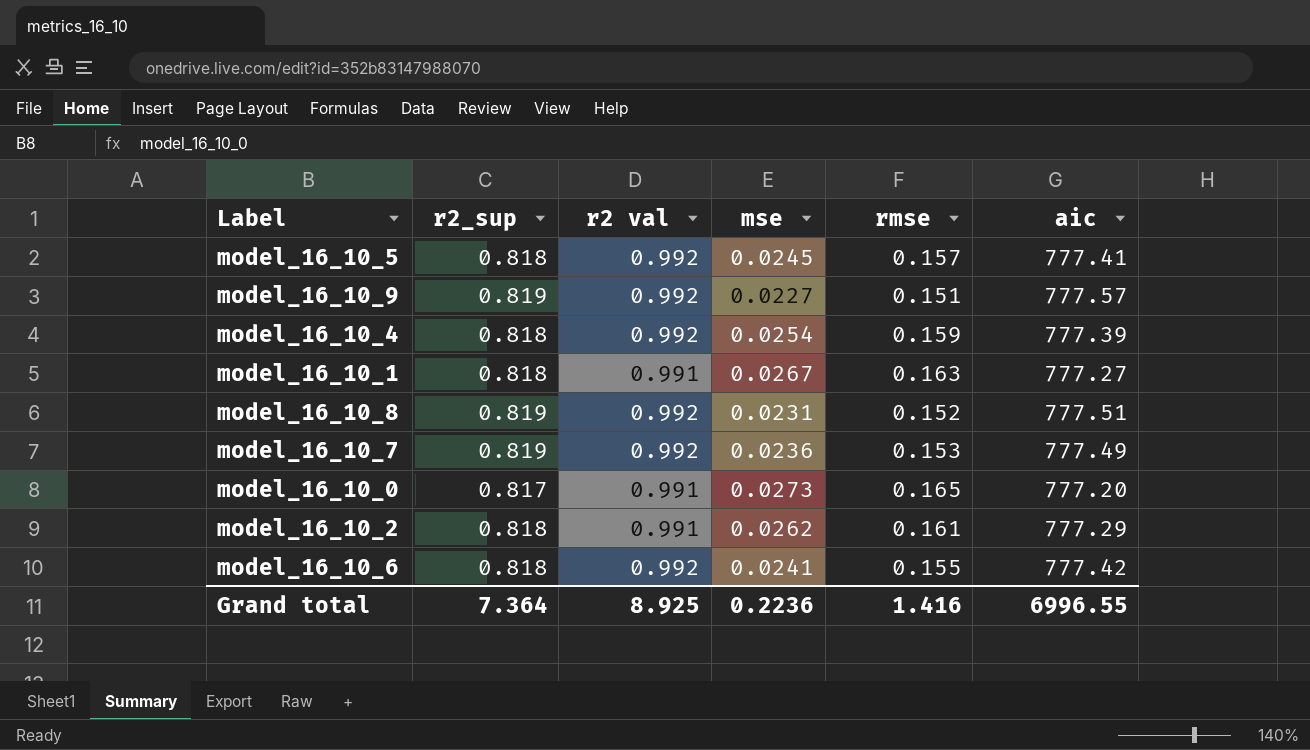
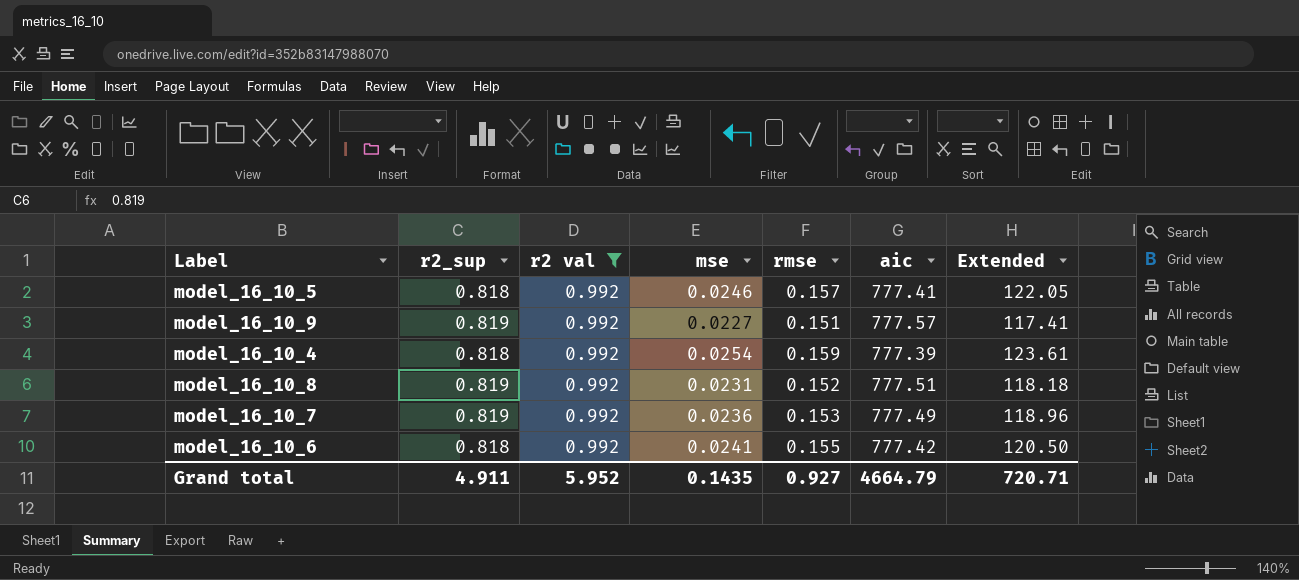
filter: none -> r2 val = 0.992
column Extended | formula: none -> [rmse] * [aic]
model_16_10_5 | mse: 0.0245 -> 0.0246
Grand total | r2_sup: 7.364 -> 4.911
Grand total | r2 val: 8.925 -> 5.952
Grand total | mse: 0.2236 -> 0.1435
Grand total | rmse: 1.416 -> 0.927
Grand total | aic: 6996.55 -> 4664.79

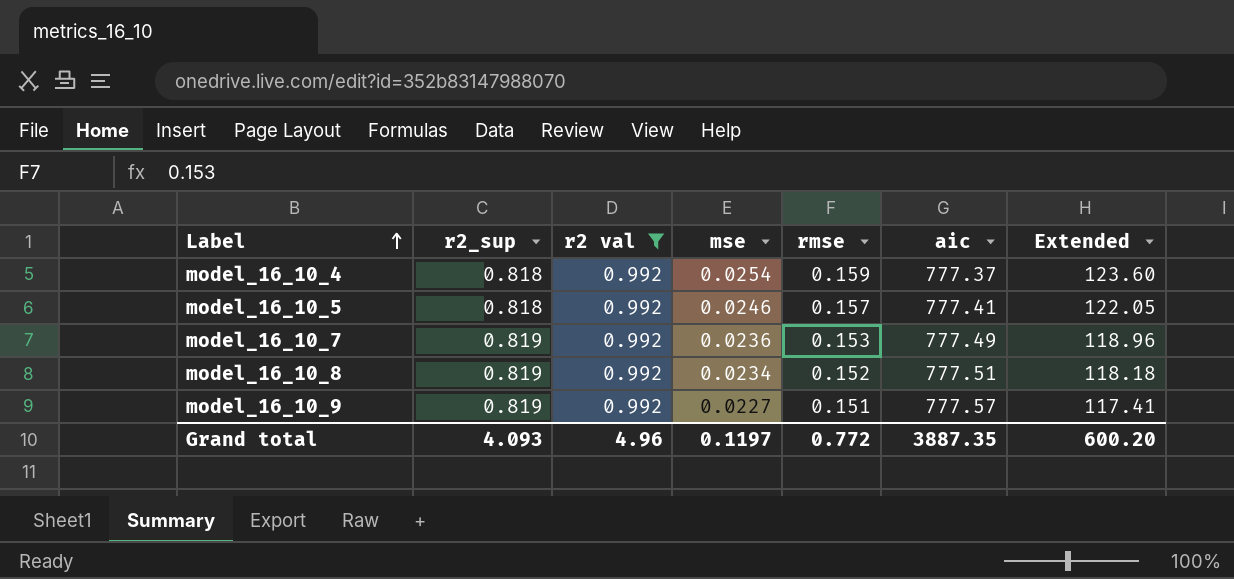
row order: none -> Label ascending
row model_16_10_6: 0.818 | 0.992 | 0.0241 | 0.155 | 777.42 | 120.50 -> none
model_16_10_4 | aic: 777.39 -> 777.37
model_16_10_4 | Extended: 123.61 -> 123.60
model_16_10_8 | mse: 0.0231 -> 0.0234
Grand total | r2_sup: 4.911 -> 4.093
Grand total | r2 val: 5.952 -> 4.96
Grand total | mse: 0.1435 -> 0.1197
Grand total | rmse: 0.927 -> 0.772
Grand total | aic: 4664.79 -> 3887.35
Grand total | Extended: 720.71 -> 600.20

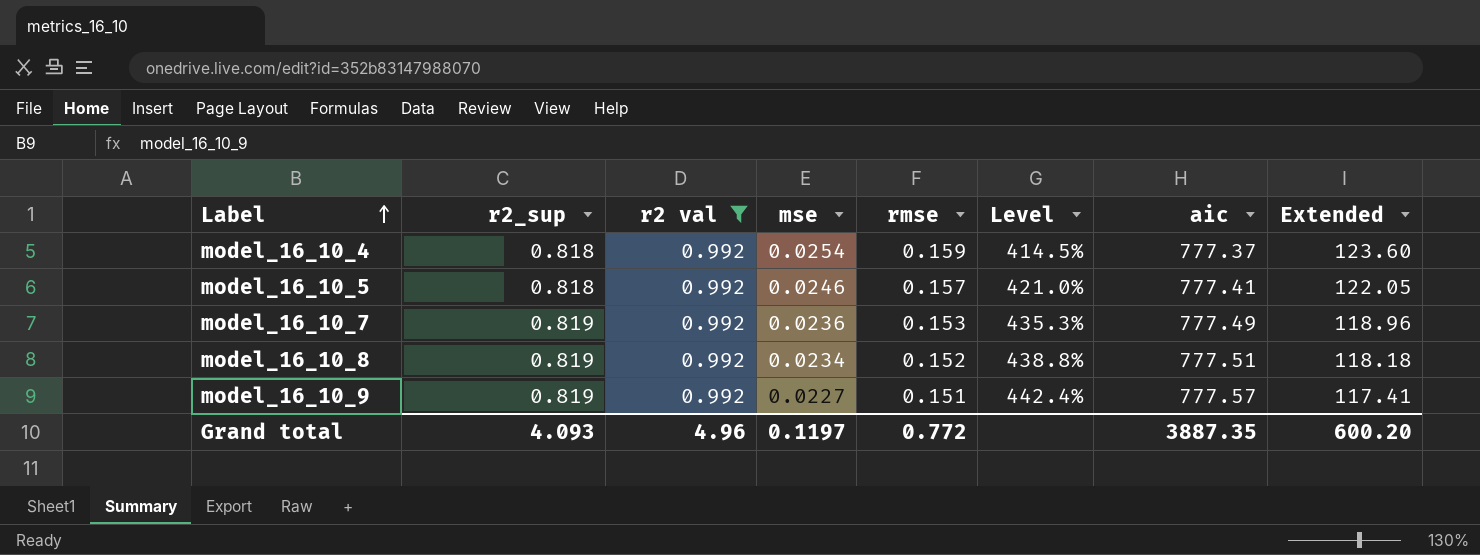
column Level | formula: none -> ([r2_sup] - [rmse]) / [rmse]

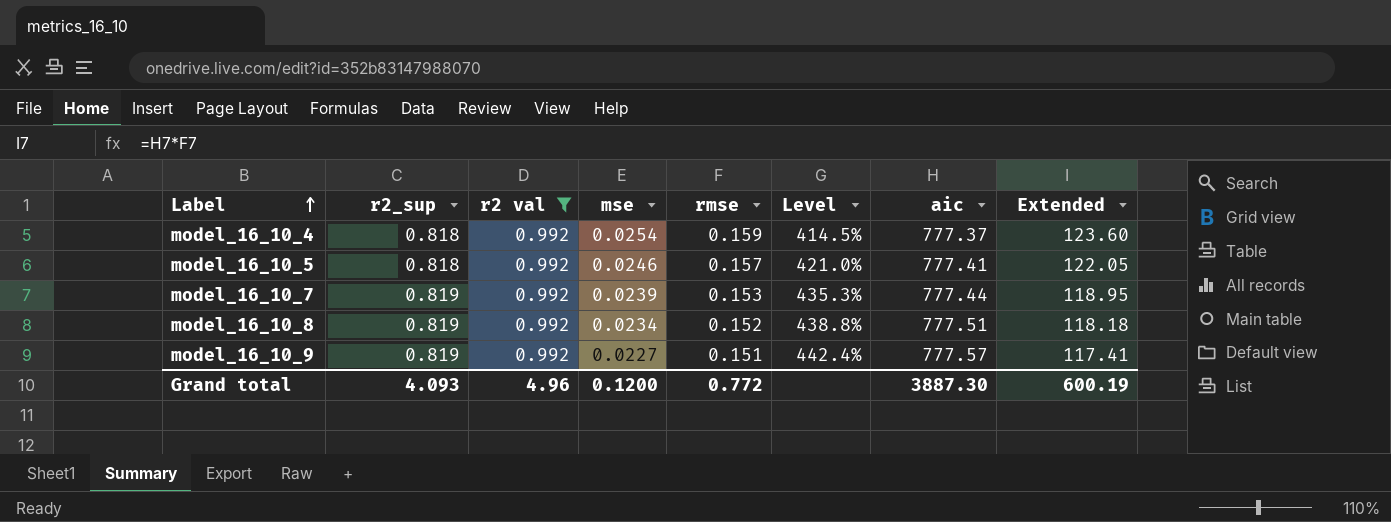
model_16_10_7 | mse: 0.0236 -> 0.0239
model_16_10_7 | aic: 777.49 -> 777.44
model_16_10_7 | Extended: 118.96 -> 118.95
Grand total | mse: 0.1197 -> 0.1200
Grand total | aic: 3887.35 -> 3887.30
Grand total | Extended: 600.20 -> 600.19

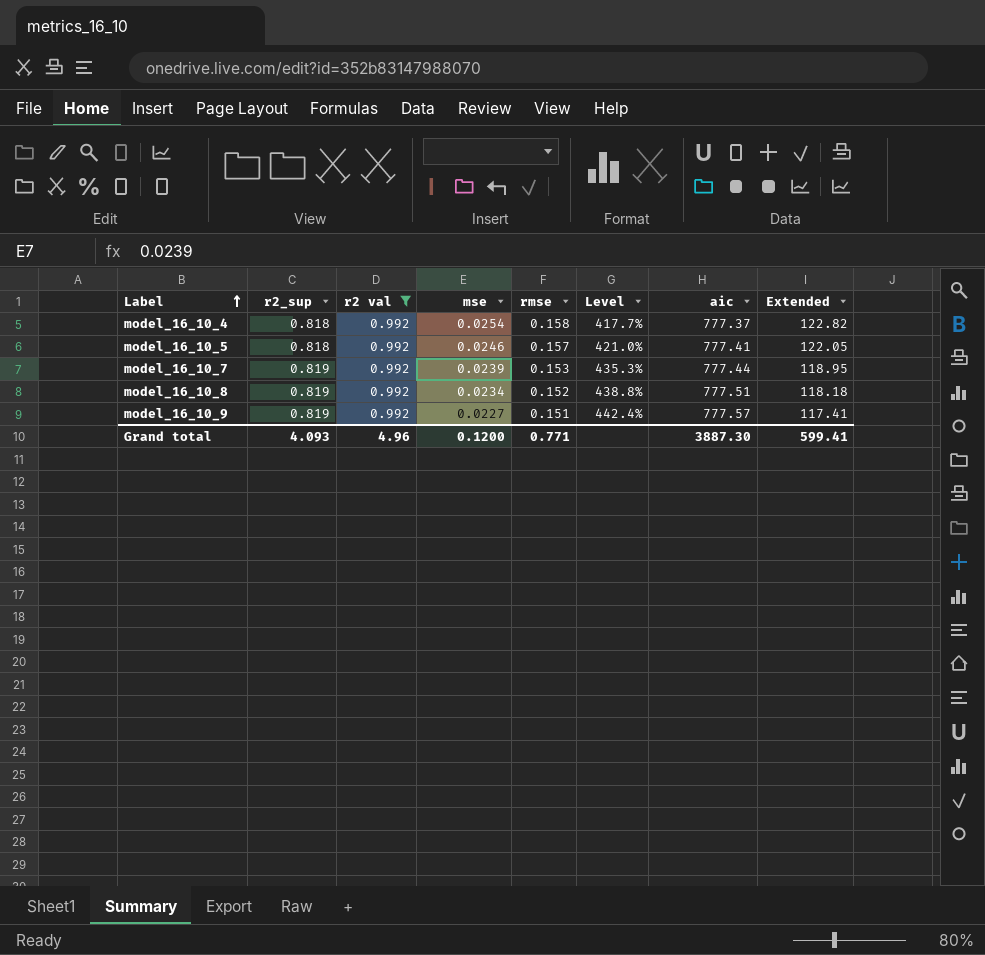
model_16_10_4 | rmse: 0.159 -> 0.158
model_16_10_4 | Level: 414.5% -> 417.7%
model_16_10_4 | Extended: 123.60 -> 122.82
Grand total | rmse: 0.772 -> 0.771
Grand total | Extended: 600.19 -> 599.41

